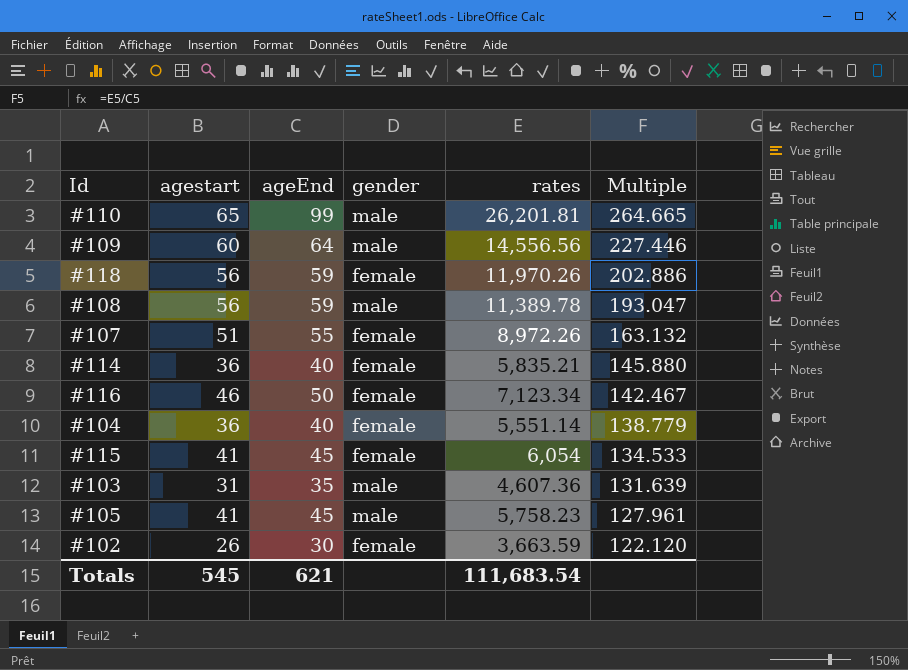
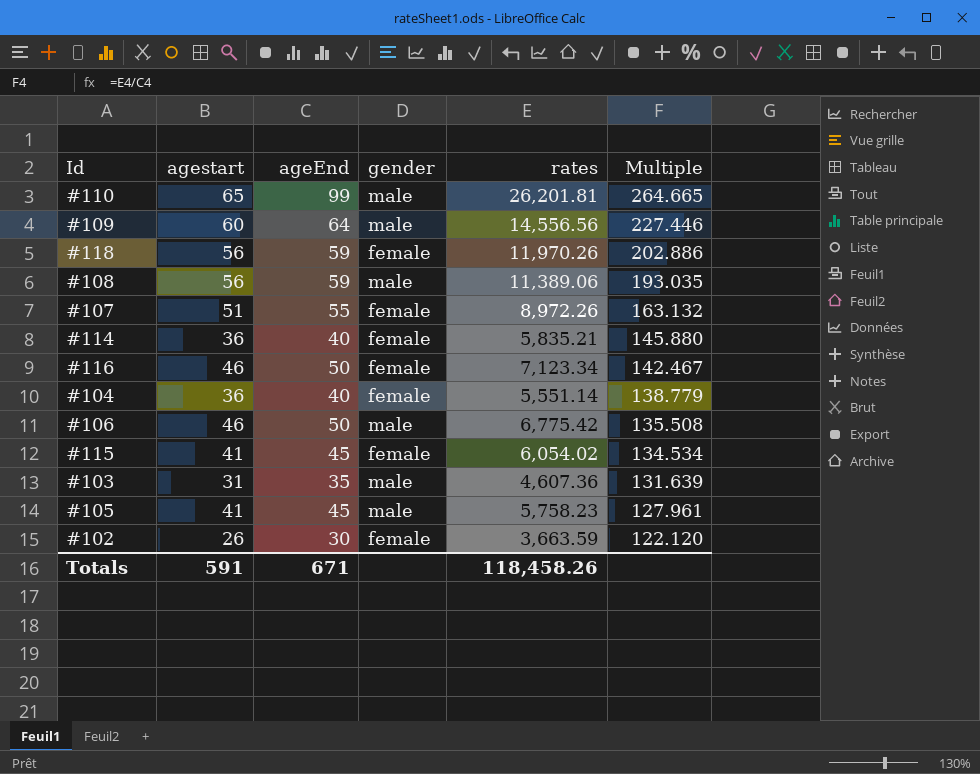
#108 | rates: 11,389.78 -> 11,389.06
#108 | Multiple: 193.047 -> 193.035
row #106: none -> 46 | 50 | male | 6,775.42 | 135.508
#115 | rates: 6,054 -> 6,054.02
#115 | Multiple: 134.533 -> 134.534
Totals | agestart: 545 -> 591
Totals | ageEnd: 621 -> 671
Totals | rates: 111,683.54 -> 118,458.26

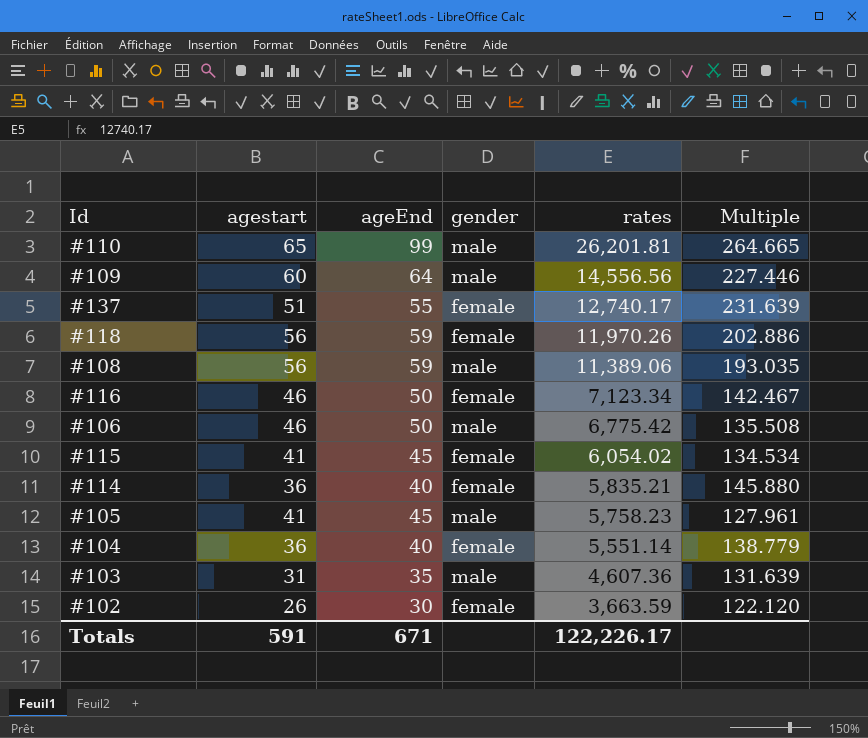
row order: Multiple descending -> rates descending
row #107: 51 | 55 | female | 8,972.26 | 163.132 -> none
row #137: none -> 51 | 55 | female | 12,740.17 | 231.639
Totals | rates: 118,458.26 -> 122,226.17

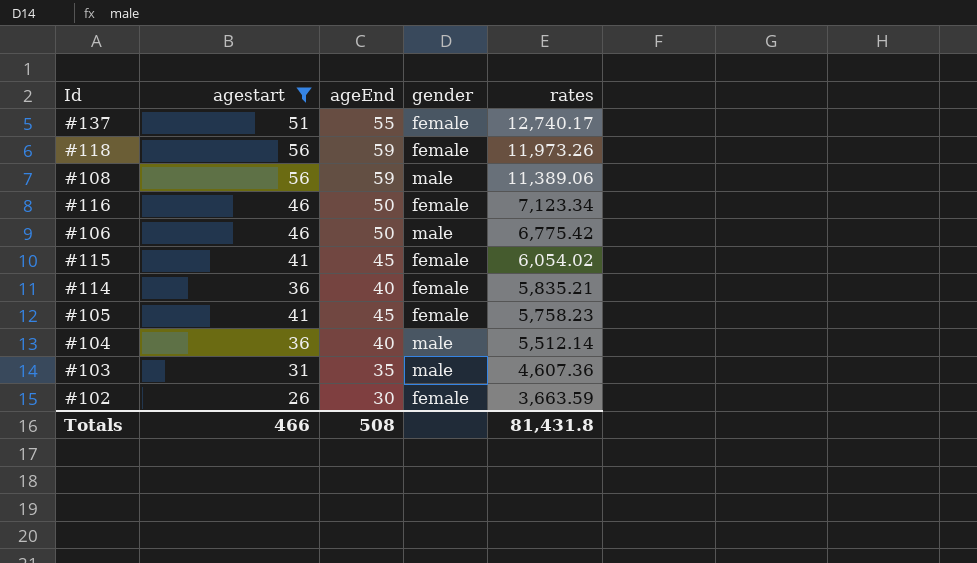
filter: none -> agestart <= 56
column Multiple | formula: [rates] / [ageEnd] -> none
#118 | rates: 11,970.26 -> 11,973.26
#105 | gender: male -> female
#104 | gender: female -> male
#104 | rates: 5,551.14 -> 5,512.14
Totals | agestart: 591 -> 466
Totals | ageEnd: 671 -> 508
Totals | rates: 122,226.17 -> 81,431.8

